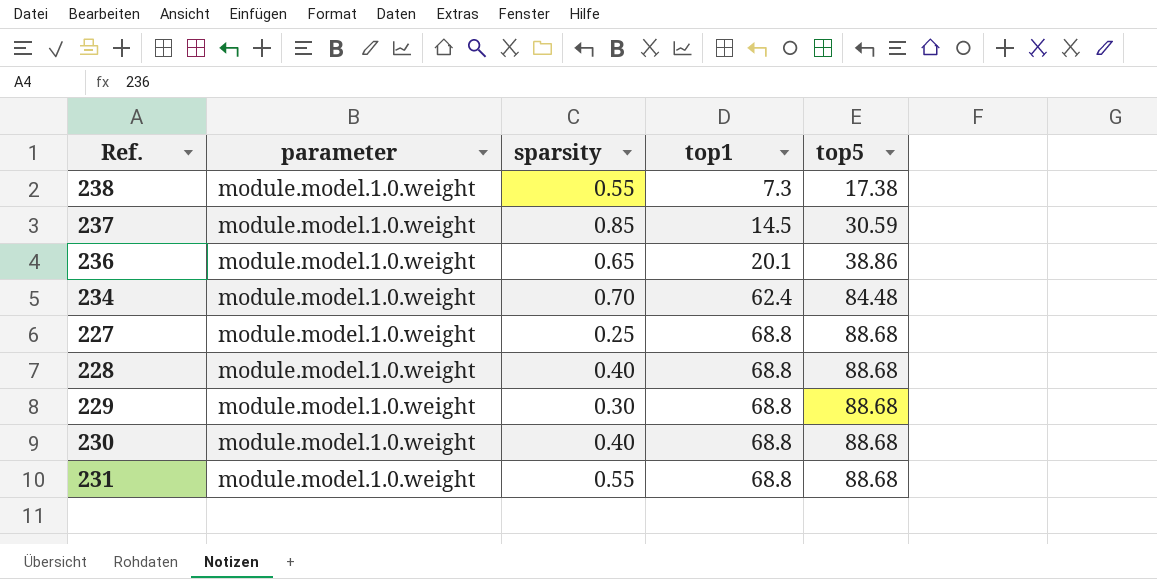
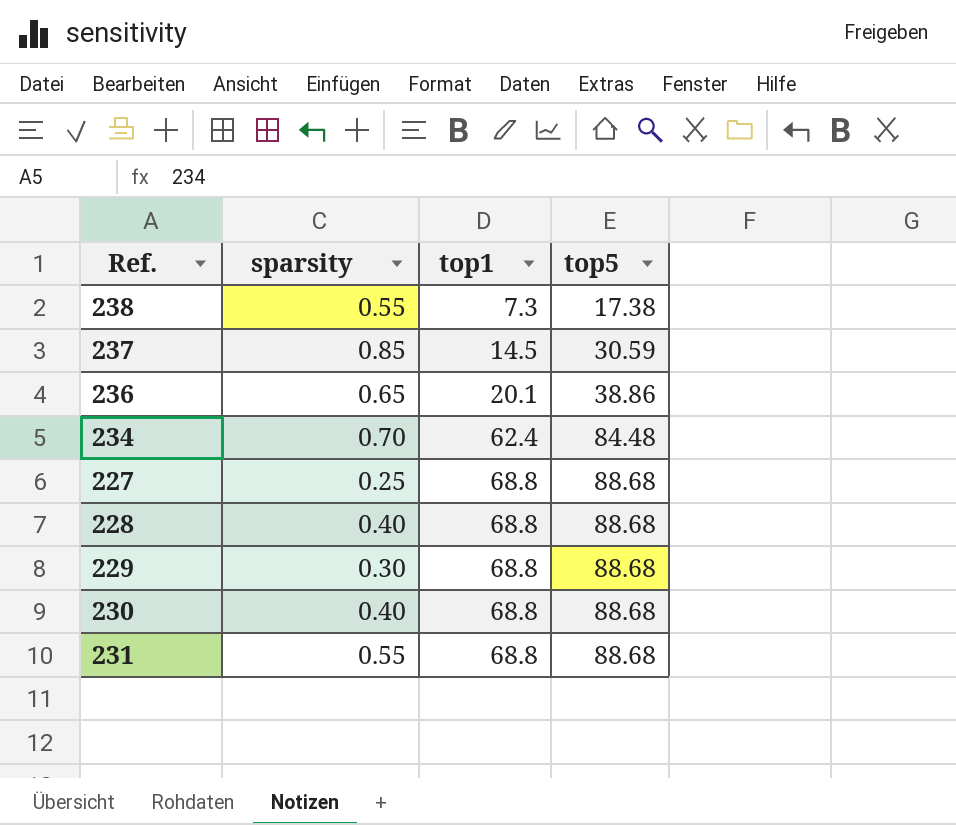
column parameter | position: 2 -> none

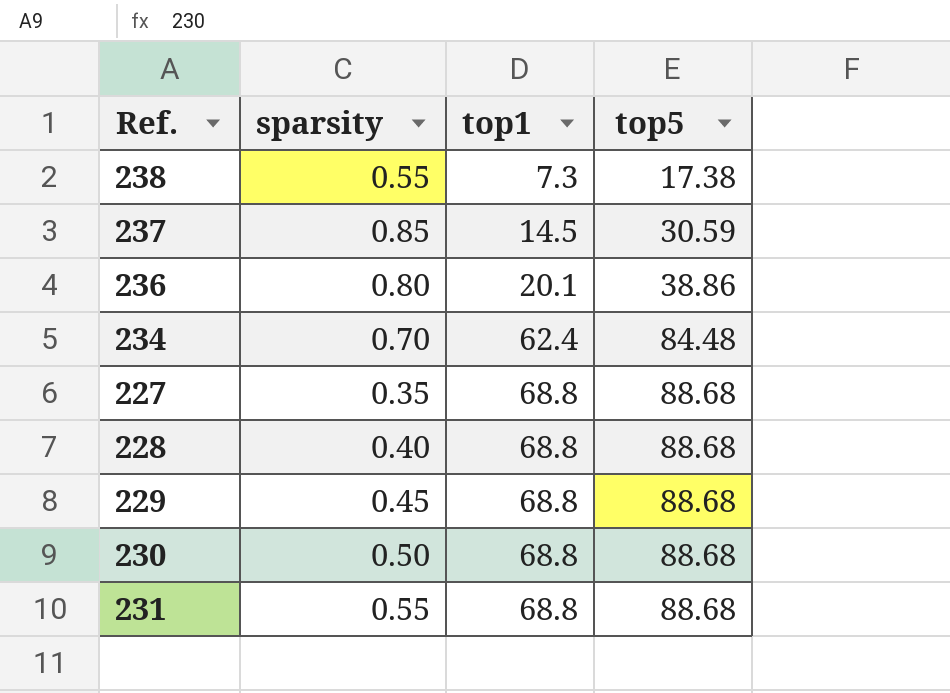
236 | sparsity: 0.65 -> 0.80
227 | sparsity: 0.25 -> 0.35
229 | sparsity: 0.30 -> 0.45
230 | sparsity: 0.40 -> 0.50

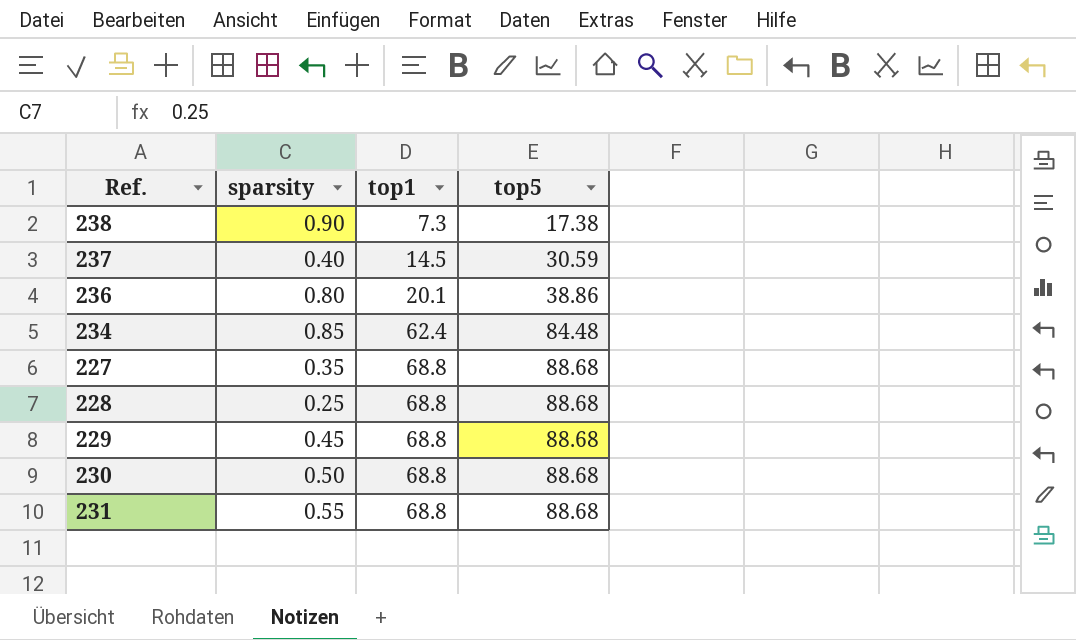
238 | sparsity: 0.55 -> 0.90
237 | sparsity: 0.85 -> 0.40
234 | sparsity: 0.70 -> 0.85
228 | sparsity: 0.40 -> 0.25

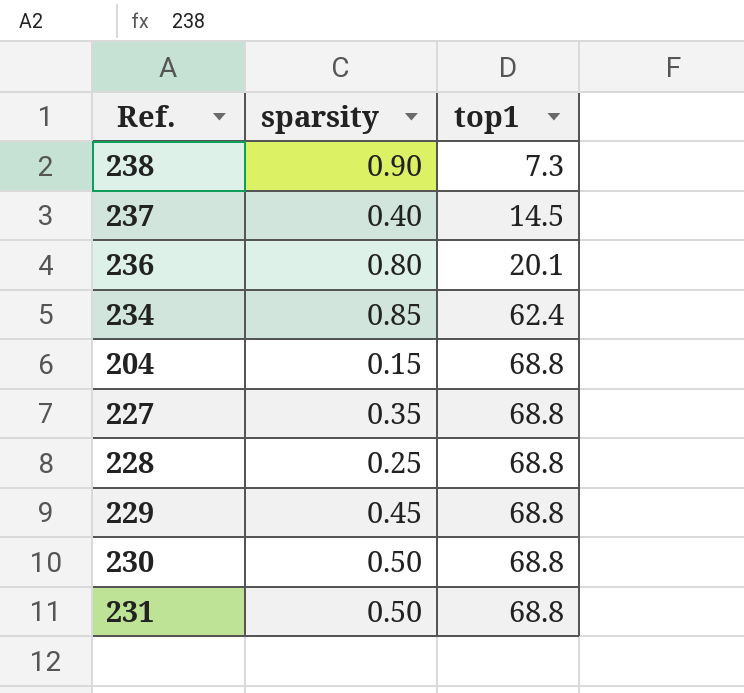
column top5 | position: 4 -> none
row 204: none -> 0.15 | 68.8
231 | sparsity: 0.55 -> 0.50

